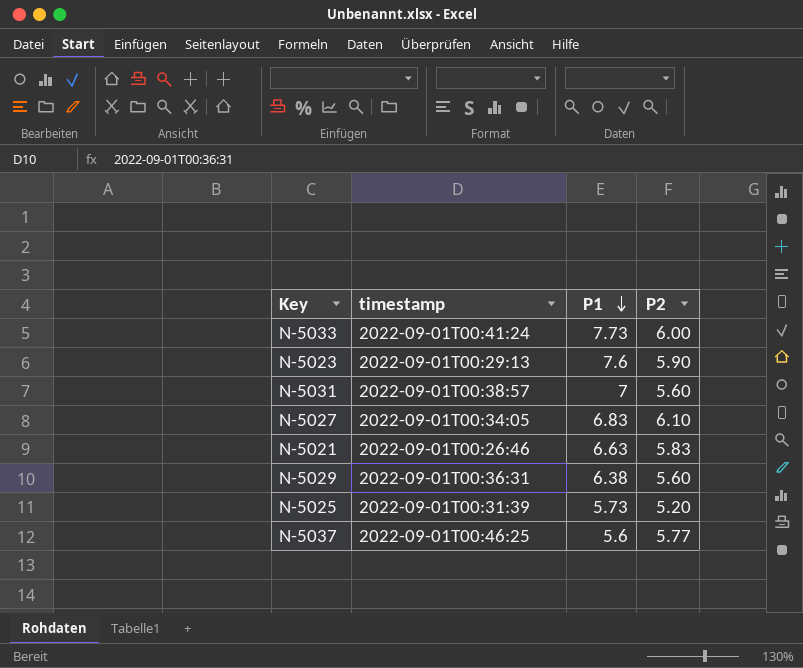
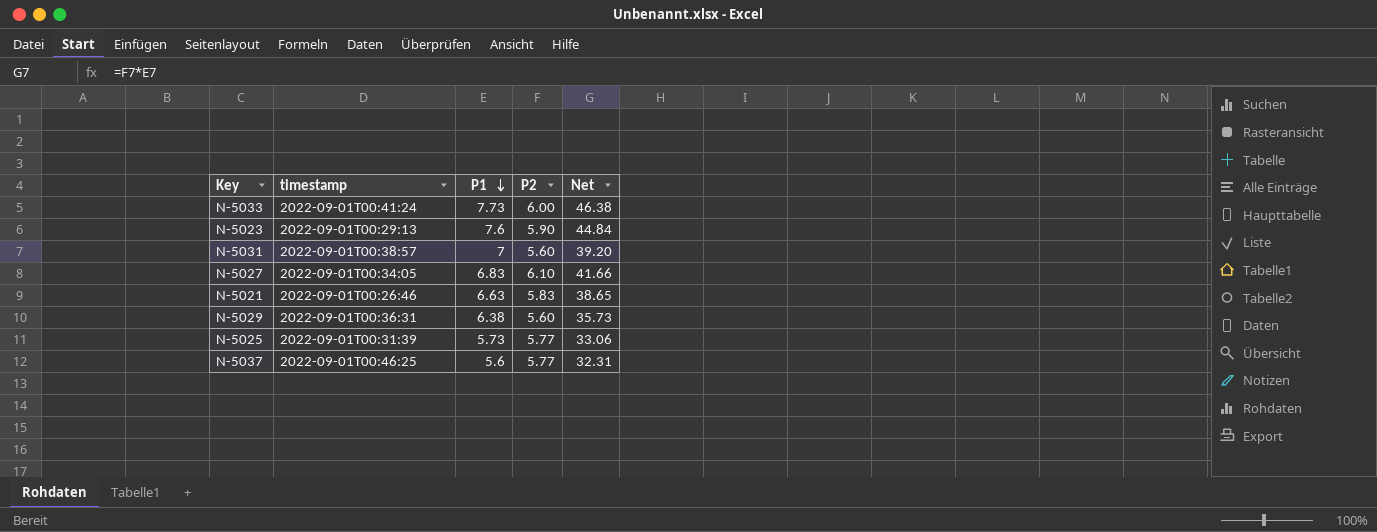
column Net | formula: none -> [P1] * [P2]
N-5025 | P2: 5.20 -> 5.77

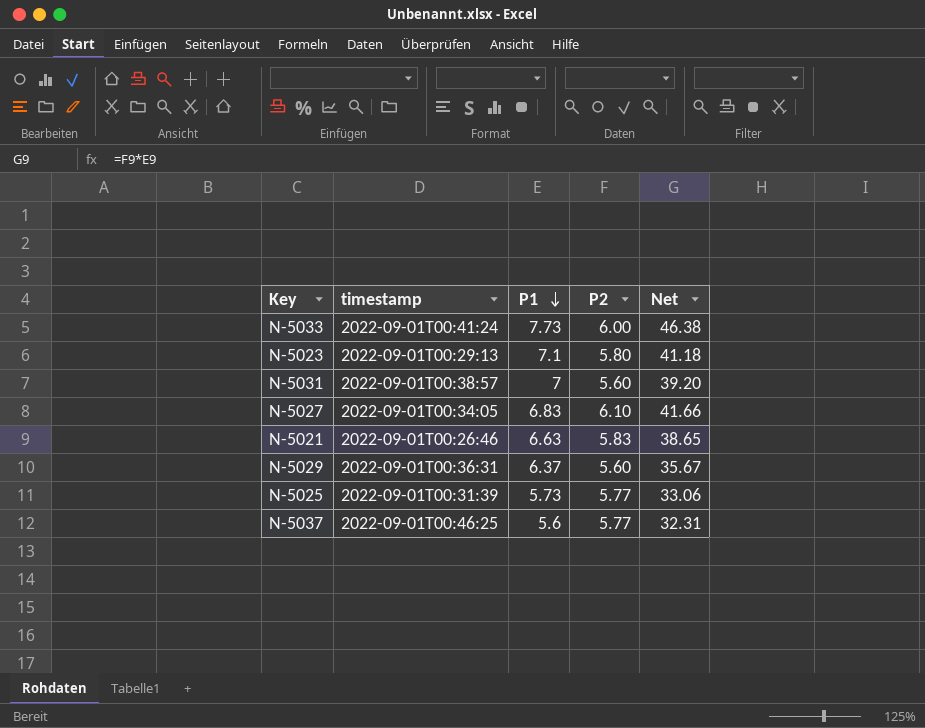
N-5023 | P1: 7.6 -> 7.1
N-5023 | P2: 5.90 -> 5.80
N-5023 | Net: 44.84 -> 41.18
N-5029 | P1: 6.38 -> 6.37
N-5029 | Net: 35.73 -> 35.67

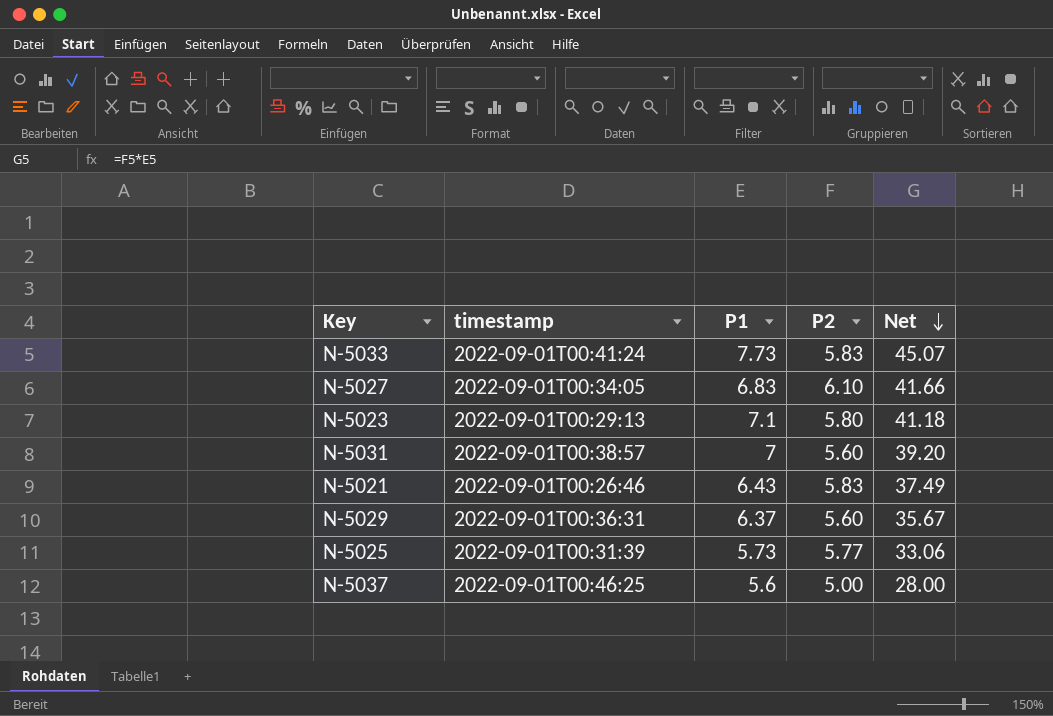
row order: P1 descending -> Net descending
N-5033 | P2: 6.00 -> 5.83
N-5033 | Net: 46.38 -> 45.07
N-5021 | P1: 6.63 -> 6.43
N-5021 | Net: 38.65 -> 37.49
N-5037 | P2: 5.77 -> 5.00
N-5037 | Net: 32.31 -> 28.00

